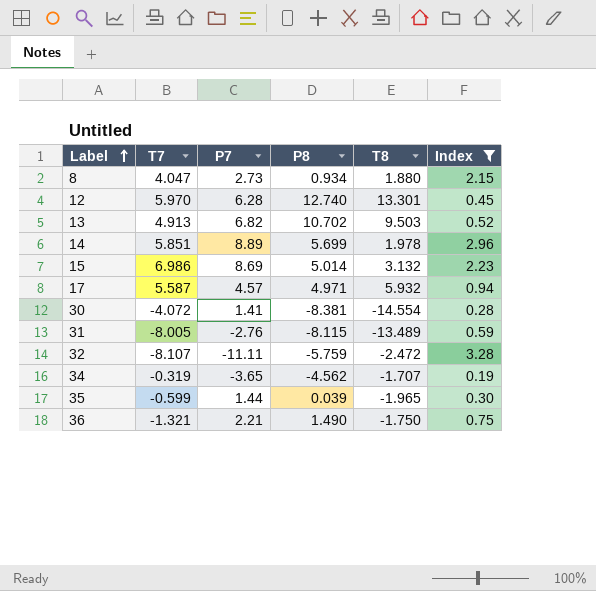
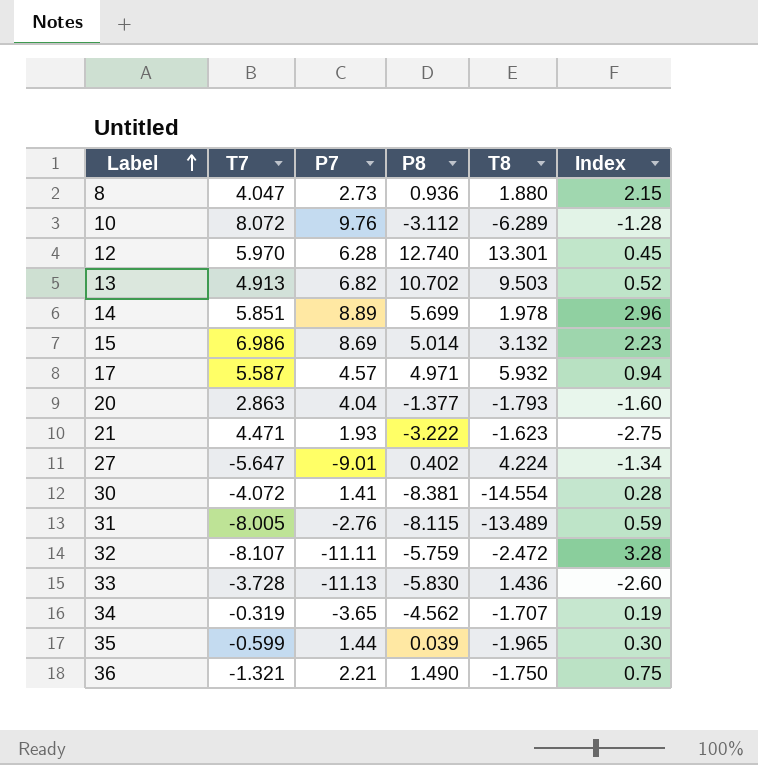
filter: Index >= 0.19 -> none
8 | P8: 0.934 -> 0.936

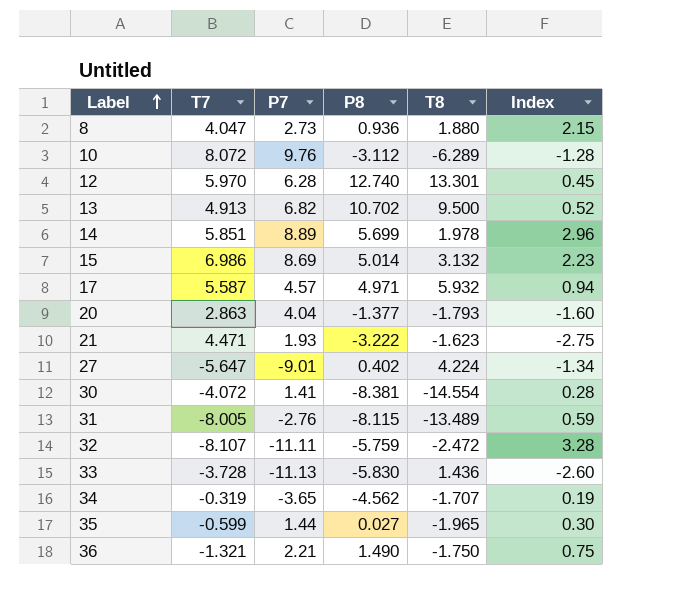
13 | T8: 9.503 -> 9.500
35 | P8: 0.039 -> 0.027

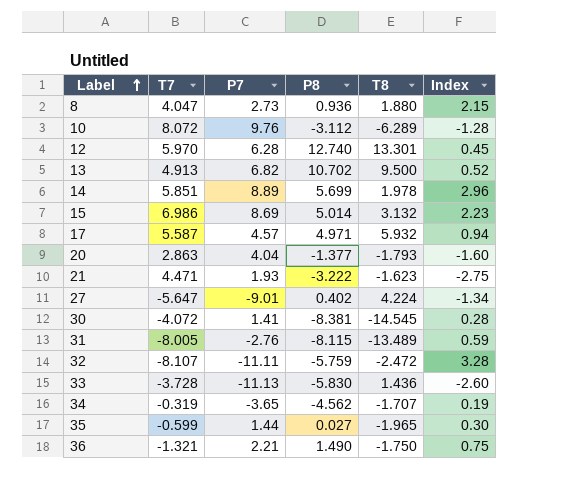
30 | T8: -14.554 -> -14.545

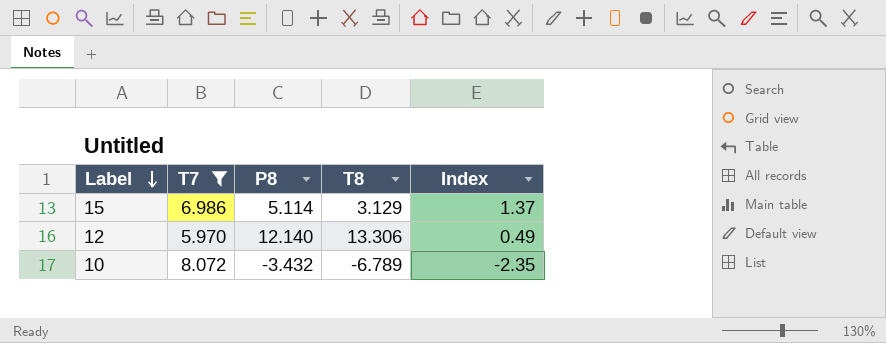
filter: none -> T7 >= 5.970
row order: Label ascending -> Label descending
column P7 | position: 3 -> none
column Index | formula: [T7] / [T8] -> [T7] / [P8]
15 | P8: 5.014 -> 5.114
15 | T8: 3.132 -> 3.129
12 | P8: 12.740 -> 12.140
12 | T8: 13.301 -> 13.306
10 | P8: -3.112 -> -3.432
10 | T8: -6.289 -> -6.789

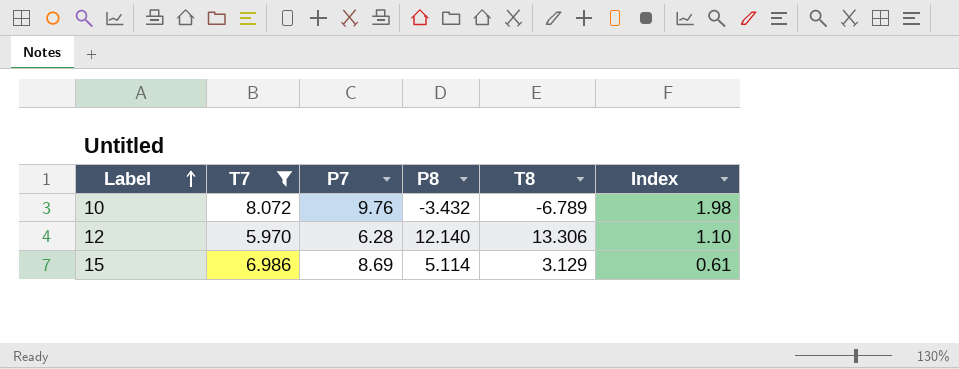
row order: Label descending -> Label ascending
column P7 | position: none -> 3
column Index | formula: [T7] / [P8] -> [T8] / [P8]

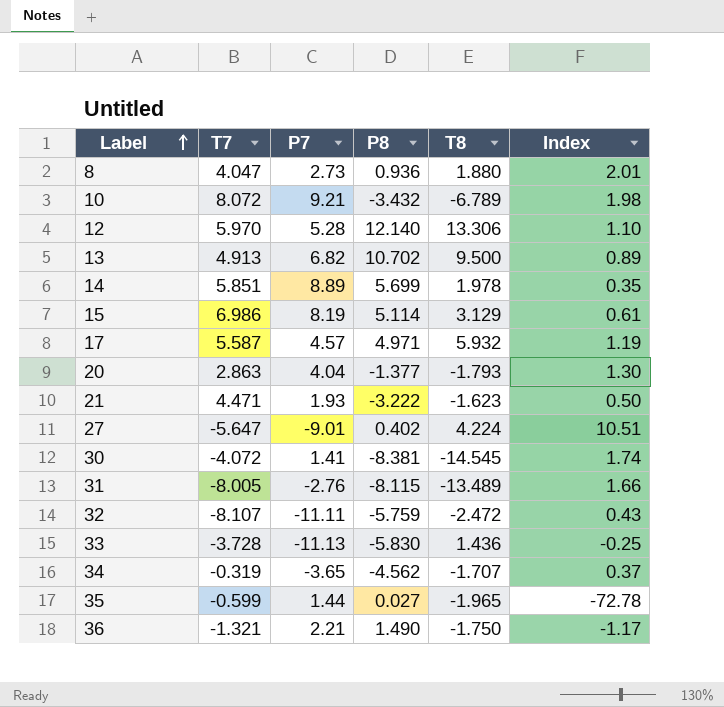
filter: T7 >= 5.970 -> none
10 | P7: 9.76 -> 9.21
12 | P7: 6.28 -> 5.28
15 | P7: 8.69 -> 8.19

